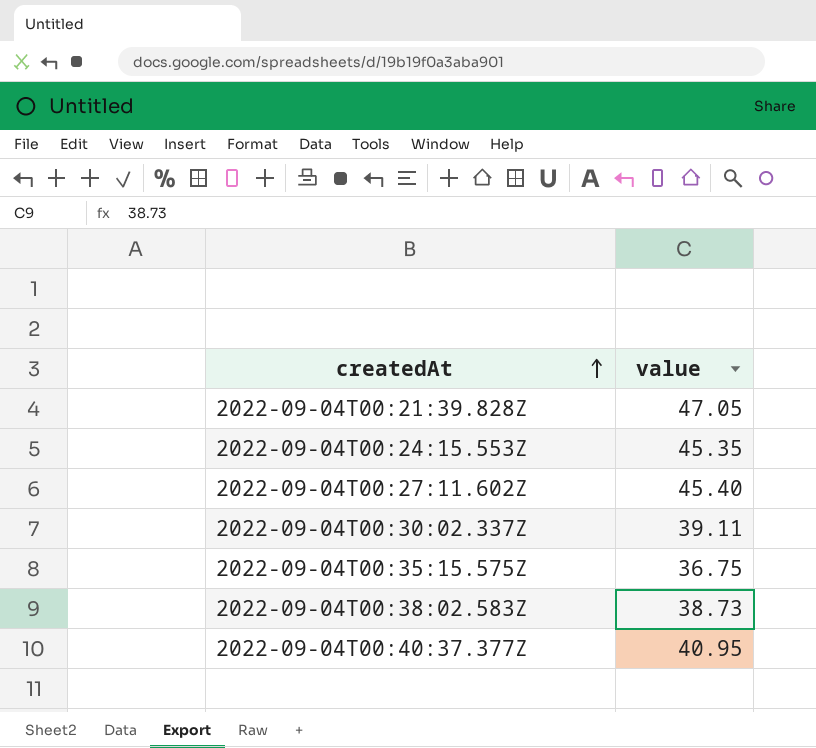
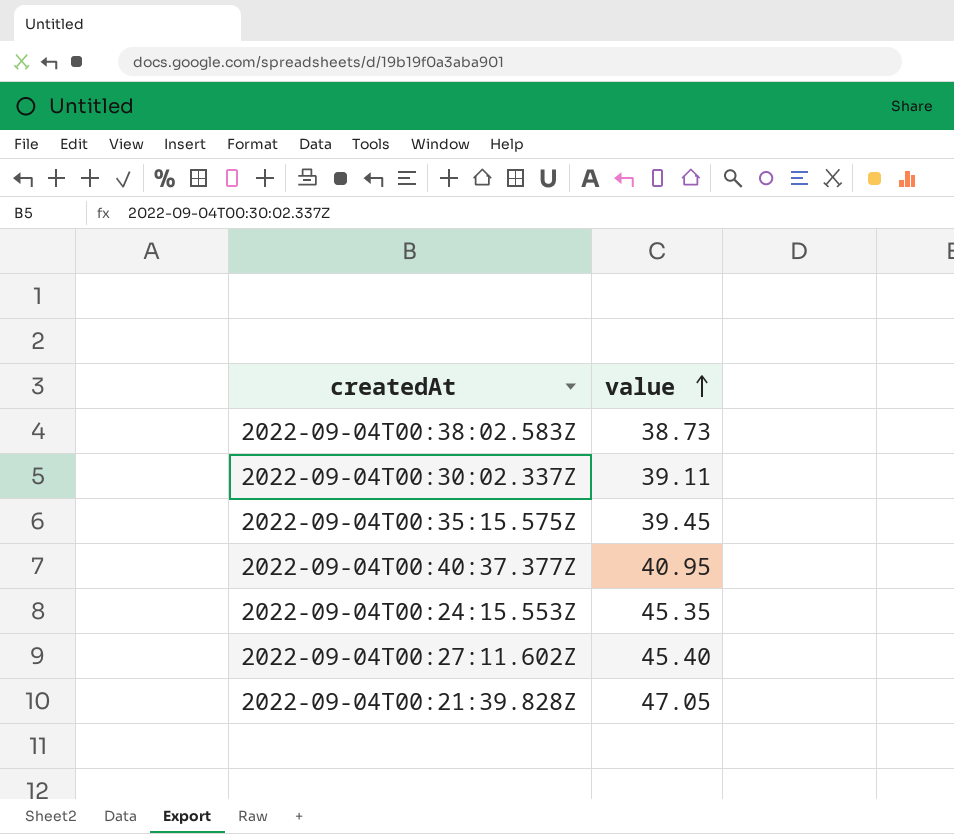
row order: createdAt ascending -> value ascending
2022-09-04T00:35:15.575Z | value: 36.75 -> 39.45

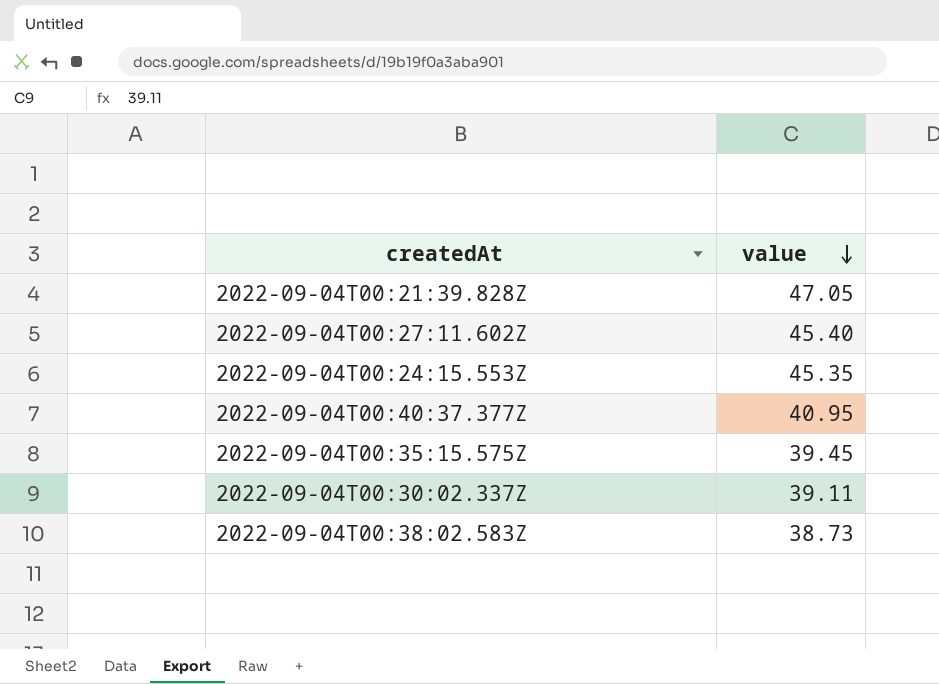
row order: value ascending -> value descending

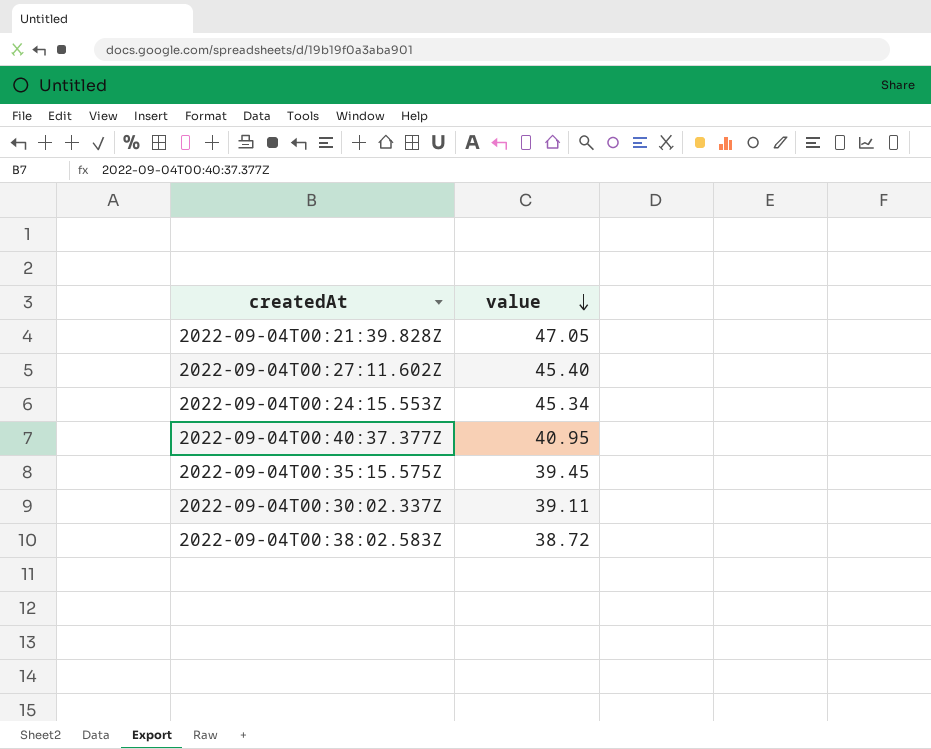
2022-09-04T00:24:15.553Z | value: 45.35 -> 45.34
2022-09-04T00:38:02.583Z | value: 38.73 -> 38.72

